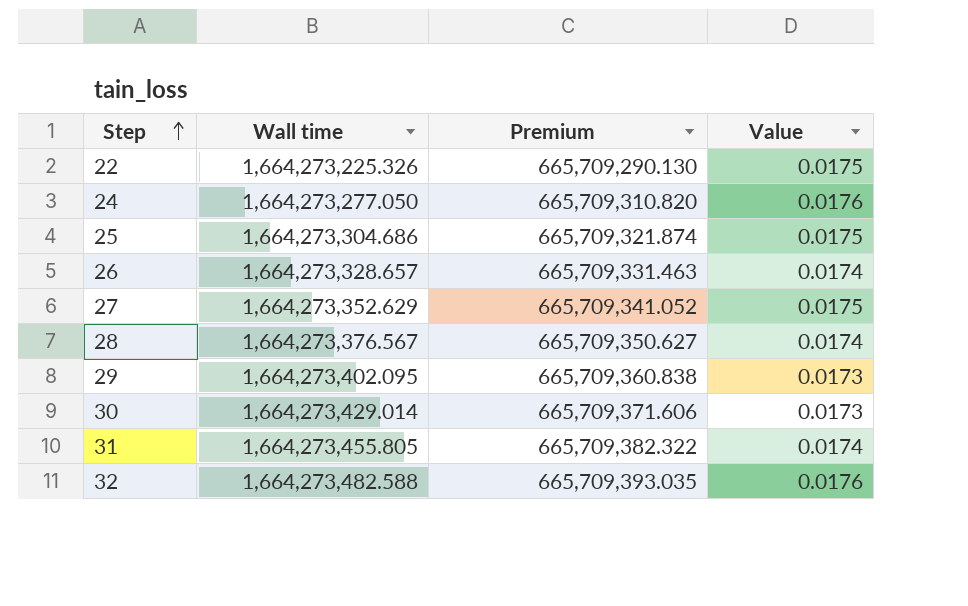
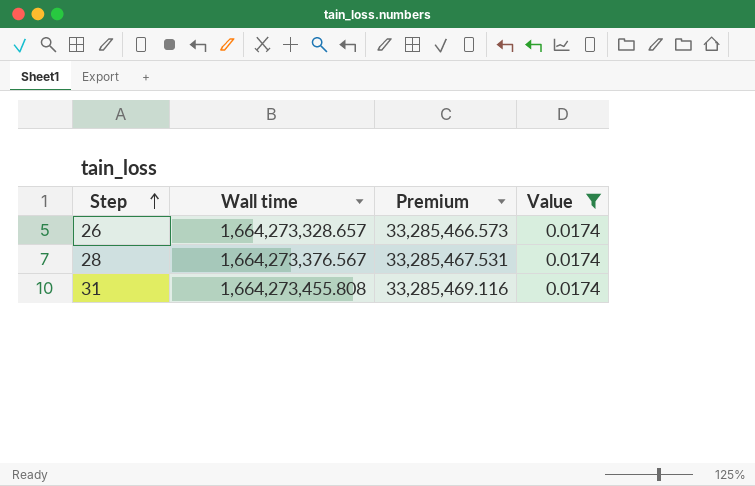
filter: none -> Value = 0.0174
column Premium | formula: [Wall time] * 0.4 -> [Wall time] * 0.02
31 | Wall time: 1,664,273,455.805 -> 1,664,273,455.808

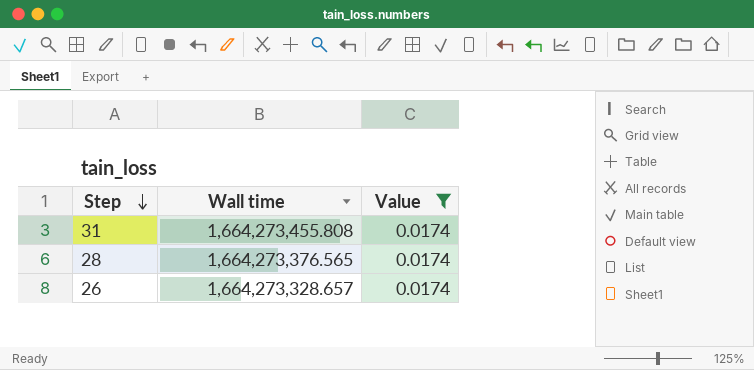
row order: Step ascending -> Step descending
column Premium | formula: [Wall time] * 0.02 -> none
28 | Wall time: 1,664,273,376.567 -> 1,664,273,376.565

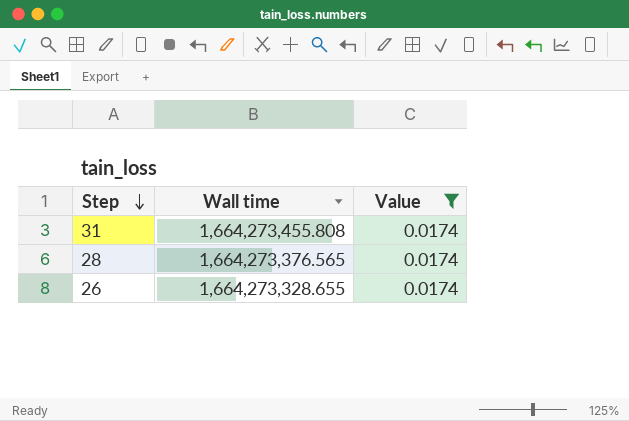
26 | Wall time: 1,664,273,328.657 -> 1,664,273,328.655

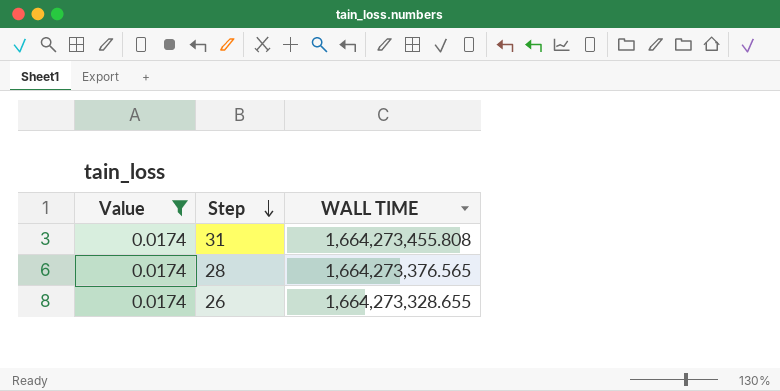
column Value | position: 3 -> 1
column name: Wall time -> WALL TIME

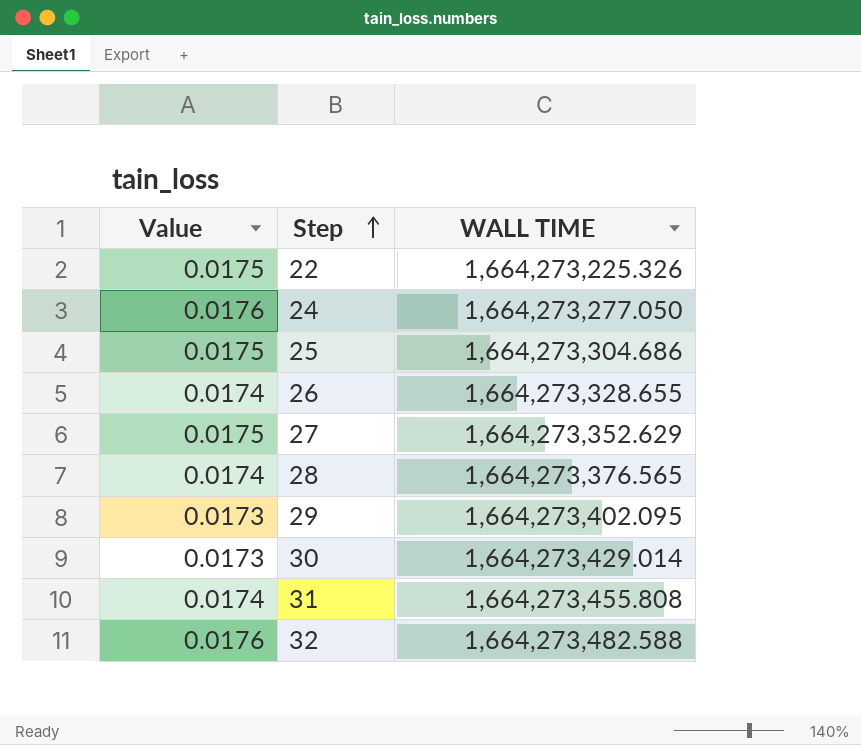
filter: Value = 0.0174 -> none
row order: Step descending -> Step ascending

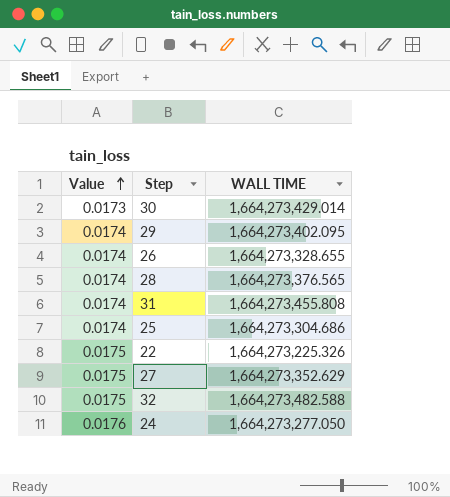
row order: Step ascending -> Value ascending
29 | Value: 0.0173 -> 0.0174
25 | Value: 0.0175 -> 0.0174
32 | Value: 0.0176 -> 0.0175

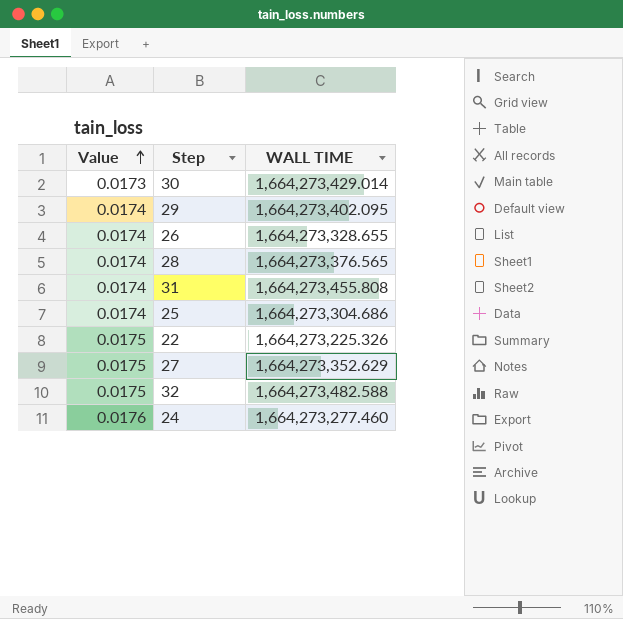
24 | WALL TIME: 1,664,273,277.050 -> 1,664,273,277.460

